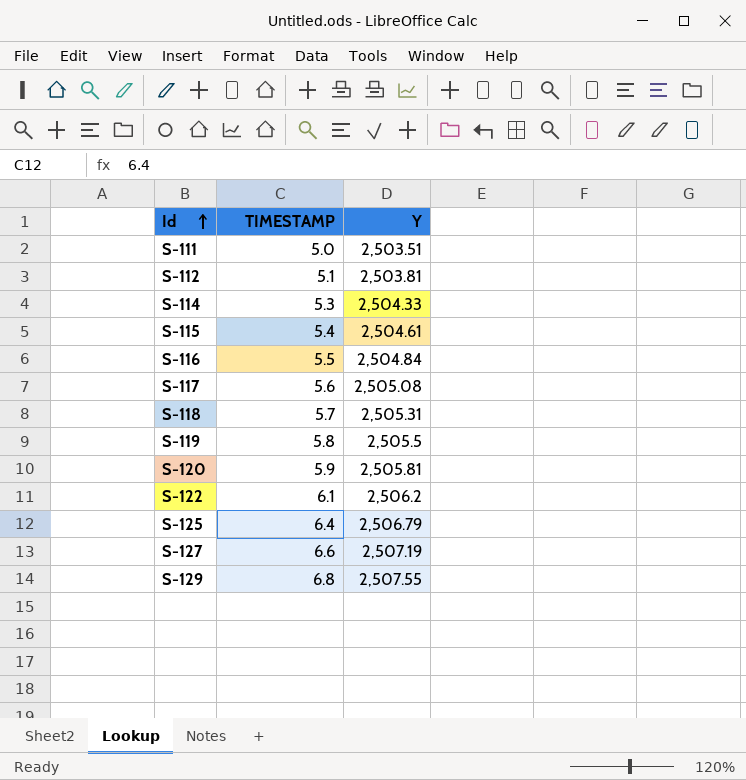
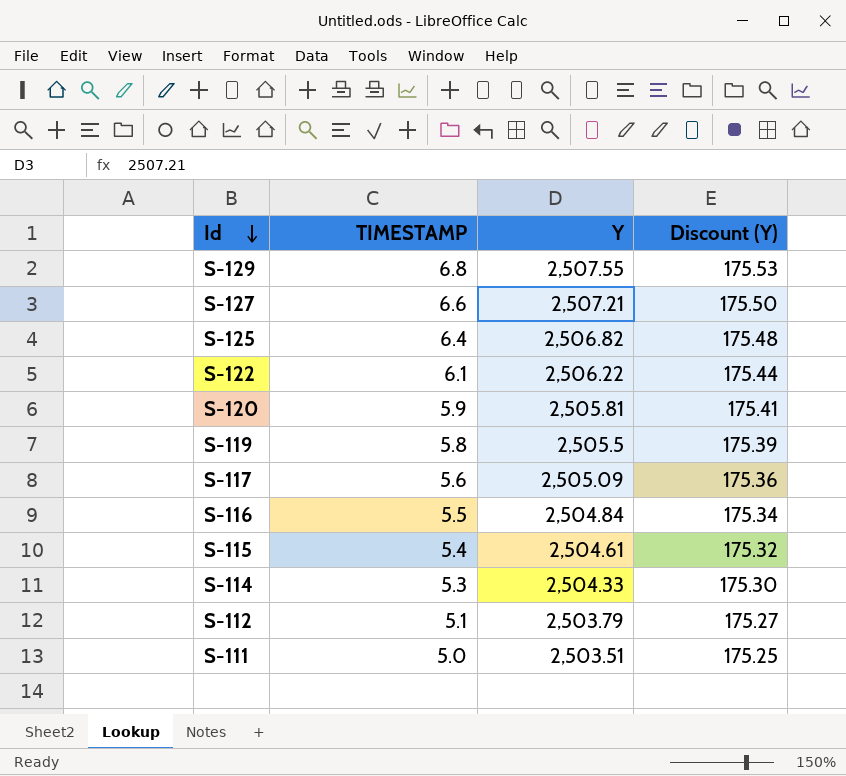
row order: Id ascending -> Id descending
column Discount (Y) | formula: none -> [Y] * 0.07
row S-118: 5.7 | 2,505.31 -> none
S-127 | Y: 2,507.19 -> 2,507.21
S-125 | Y: 2,506.79 -> 2,506.82
S-122 | Y: 2,506.2 -> 2,506.22
S-117 | Y: 2,505.08 -> 2,505.09
S-112 | Y: 2,503.81 -> 2,503.79

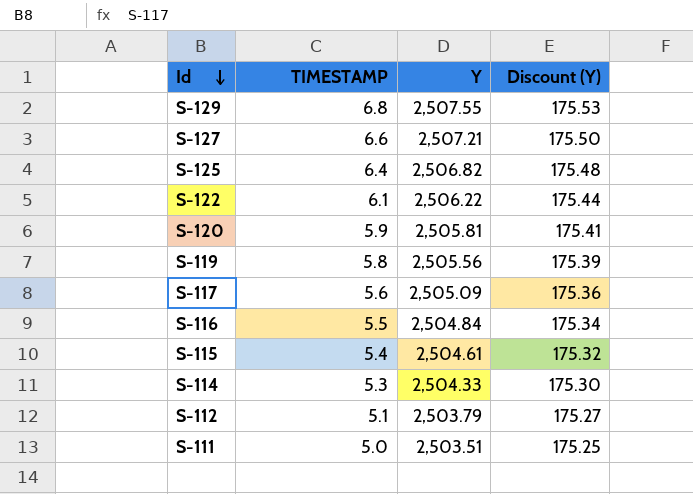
S-119 | Y: 2,505.5 -> 2,505.56

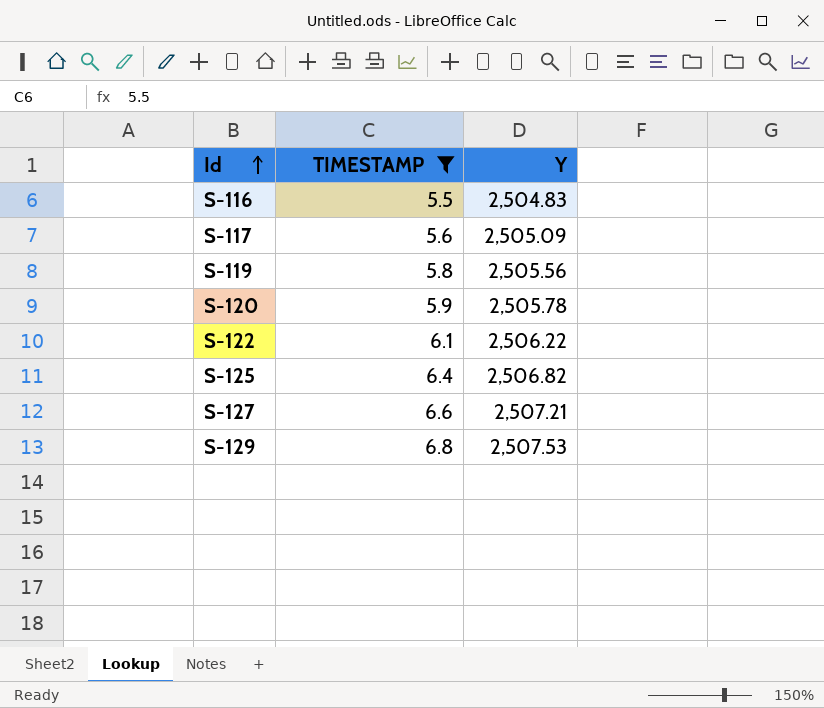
filter: none -> TIMESTAMP >= 5.5
row order: Id descending -> Id ascending
column Discount (Y) | formula: [Y] * 0.07 -> none
S-116 | Y: 2,504.84 -> 2,504.83
S-120 | Y: 2,505.81 -> 2,505.78
S-129 | Y: 2,507.55 -> 2,507.53

